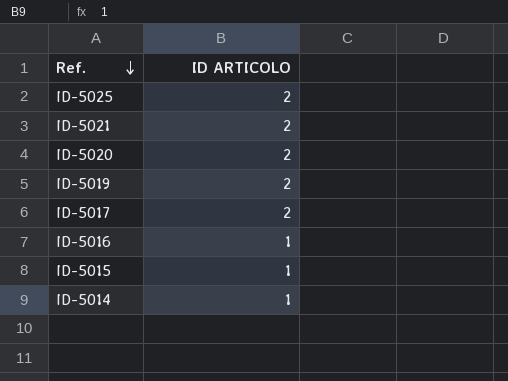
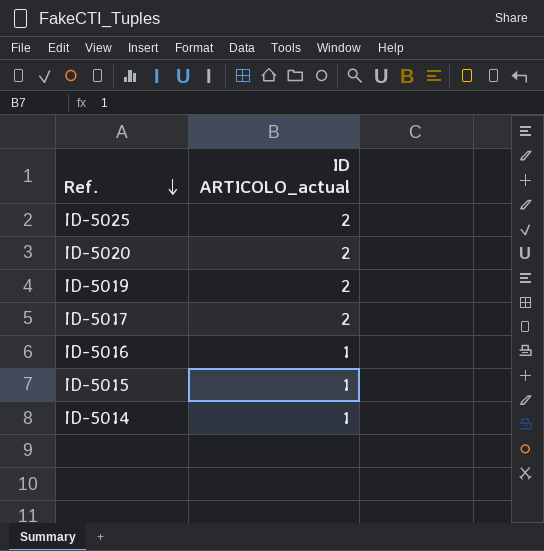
column name: ID ARTICOLO -> ID ARTICOLO_actual
row ID-5021: 2 -> none

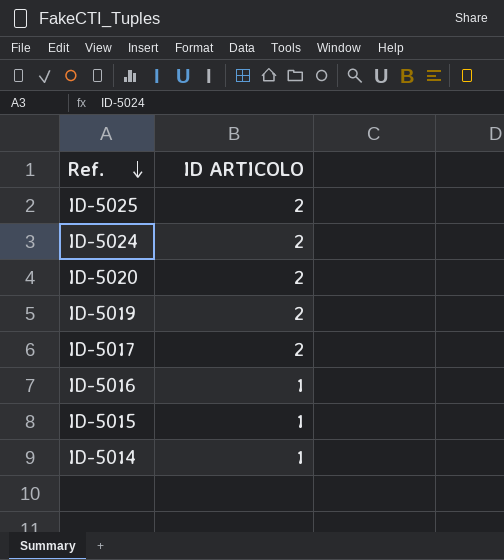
column name: ID ARTICOLO_actual -> ID ARTICOLO
row ID-5024: none -> 2

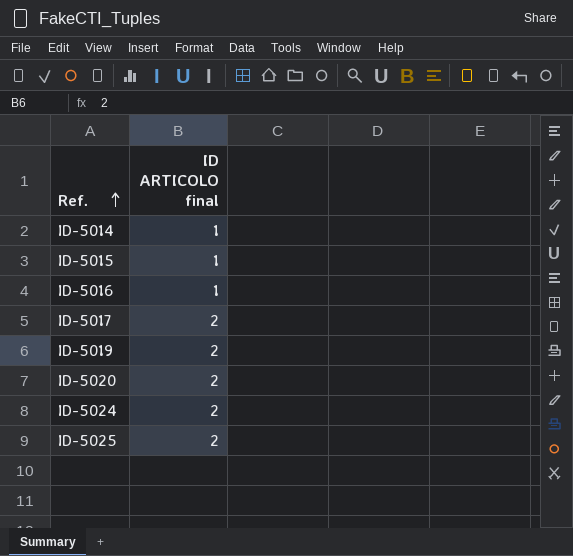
row order: Ref. descending -> Ref. ascending
column name: ID ARTICOLO -> ID ARTICOLO final

